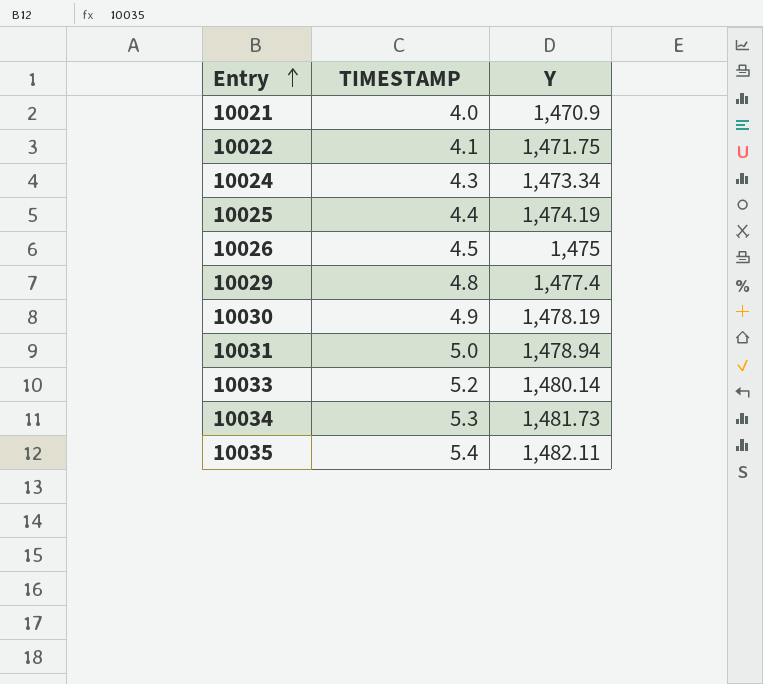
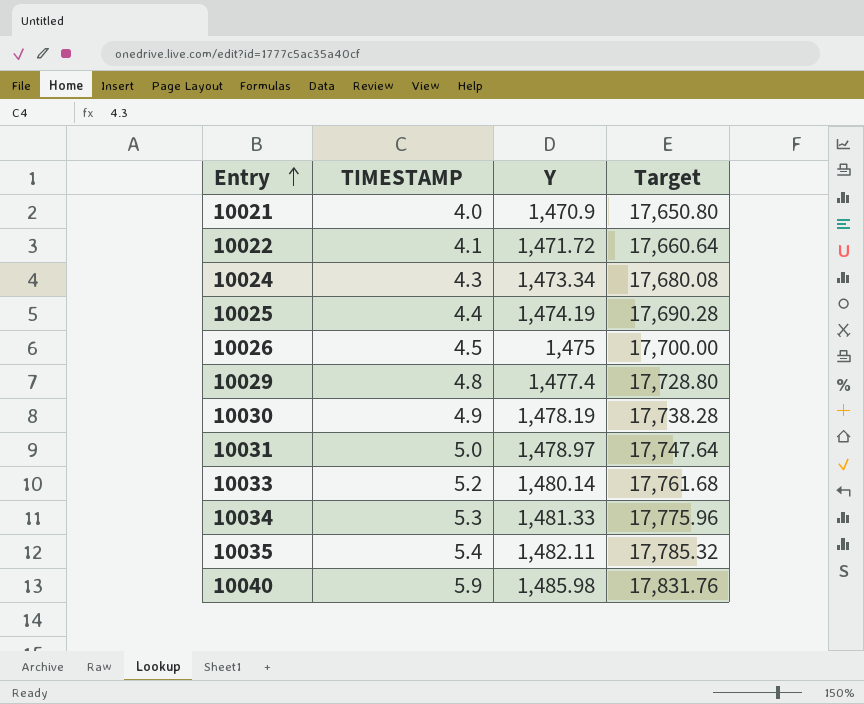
column Target | formula: none -> [Y] * 12
10022 | Y: 1,471.75 -> 1,471.72
10031 | Y: 1,478.94 -> 1,478.97
10034 | Y: 1,481.73 -> 1,481.33
row 10040: none -> 5.9 | 1,485.98 | 17,831.76

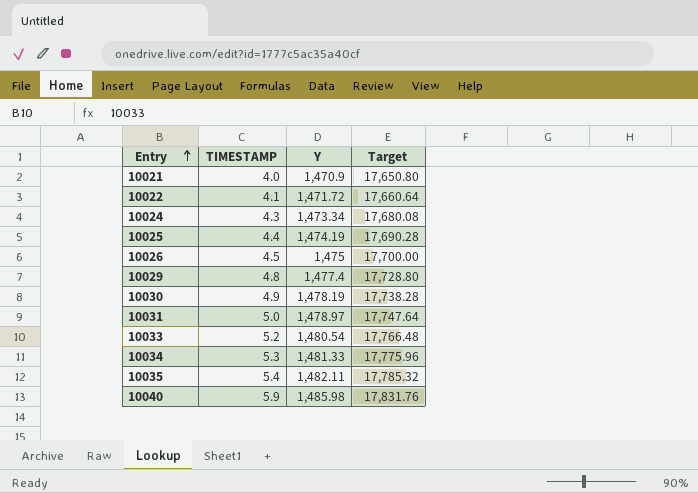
10033 | Y: 1,480.14 -> 1,480.54
10033 | Target: 17,761.68 -> 17,766.48

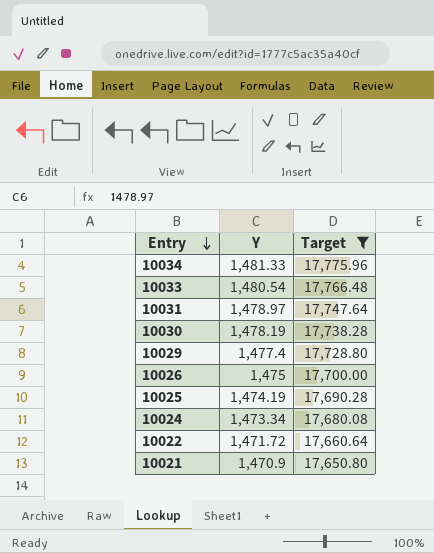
filter: none -> Target <= 17,775.96
row order: Entry ascending -> Entry descending
column TIMESTAMP | position: 2 -> none

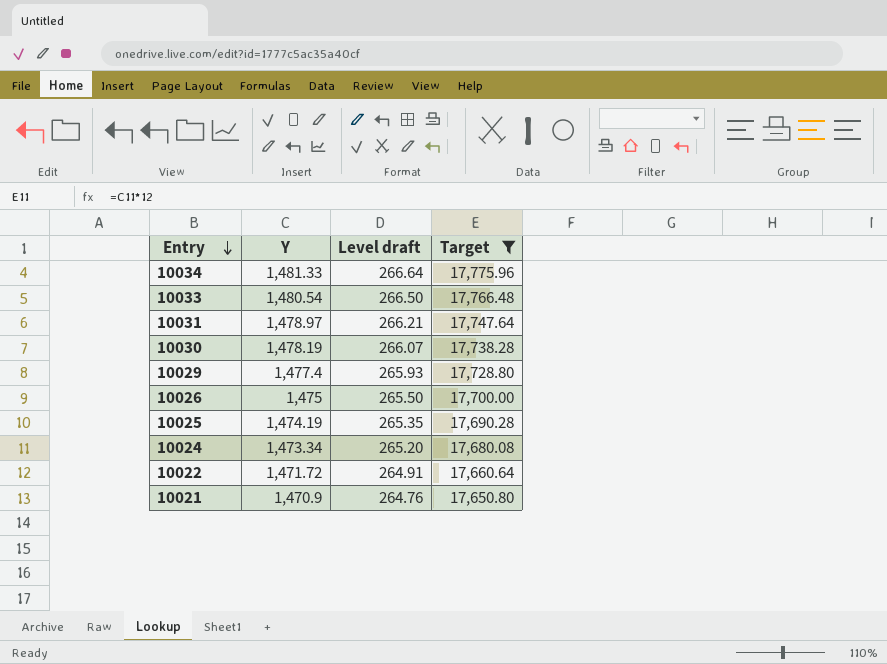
column Level draft | formula: none -> [Y] * 0.18

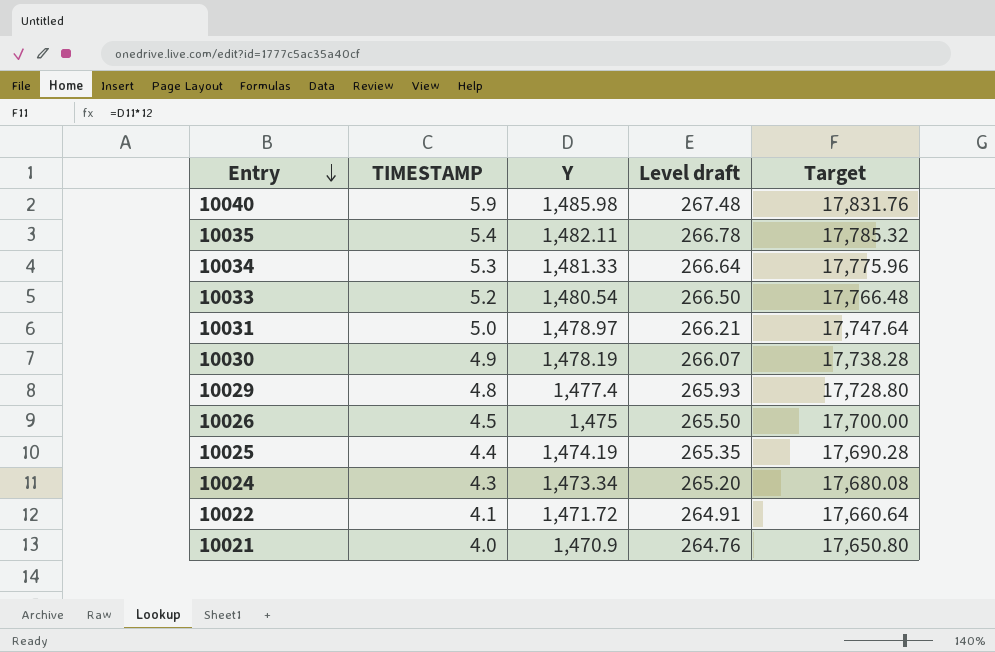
filter: Target <= 17,775.96 -> none
column TIMESTAMP | position: none -> 2

